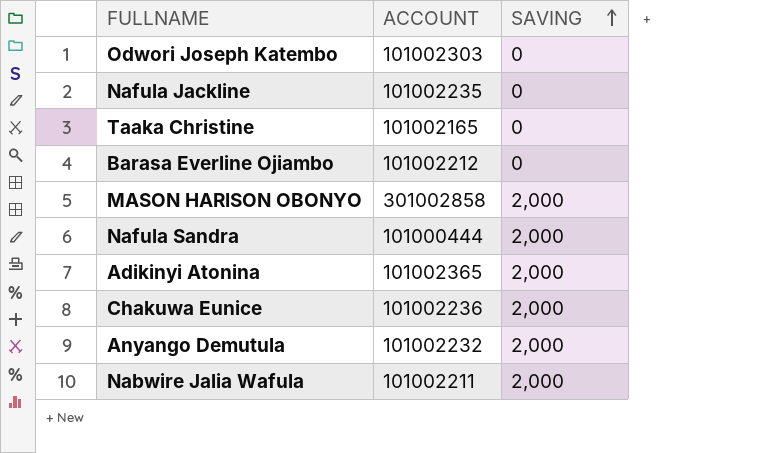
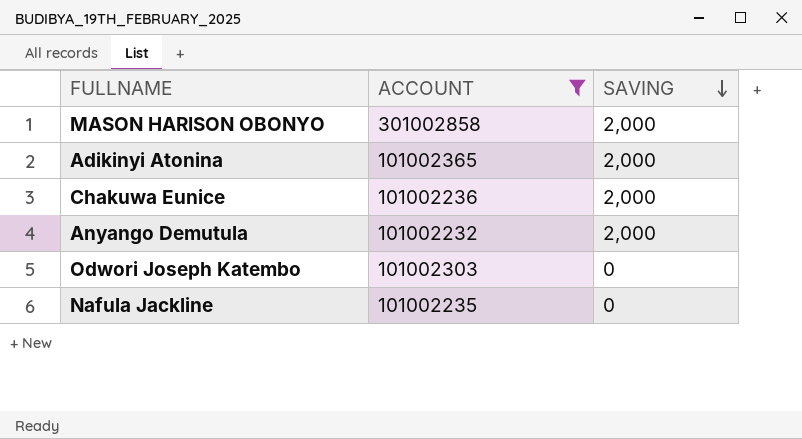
filter: none -> ACCOUNT >= 101002232
row order: SAVING ascending -> SAVING descending

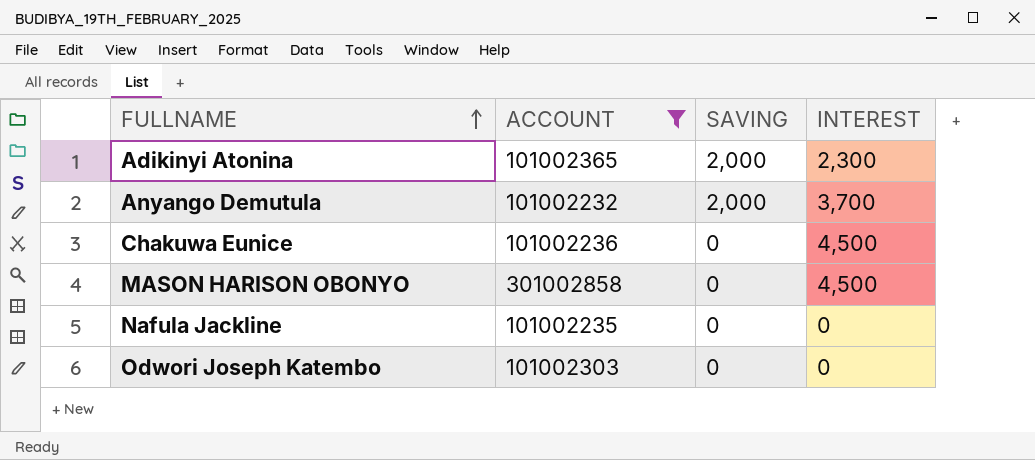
row order: SAVING descending -> FULLNAME ascending
column INTEREST | position: none -> 4
Chakuwa Eunice | SAVING: 2,000 -> 0
MASON HARISON OBONYO | SAVING: 2,000 -> 0

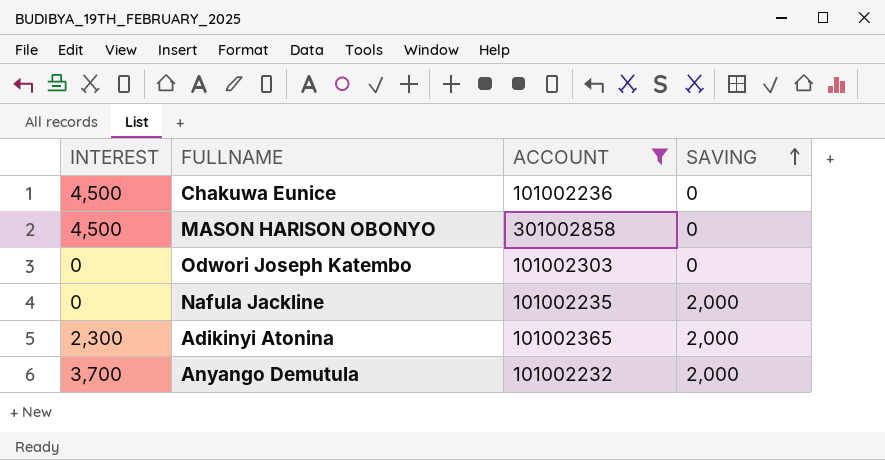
row order: FULLNAME ascending -> SAVING ascending
column INTEREST | position: 4 -> 1
Nafula Jackline | SAVING: 0 -> 2,000

